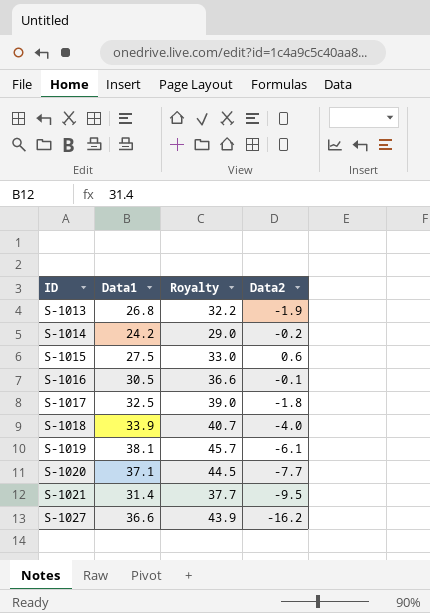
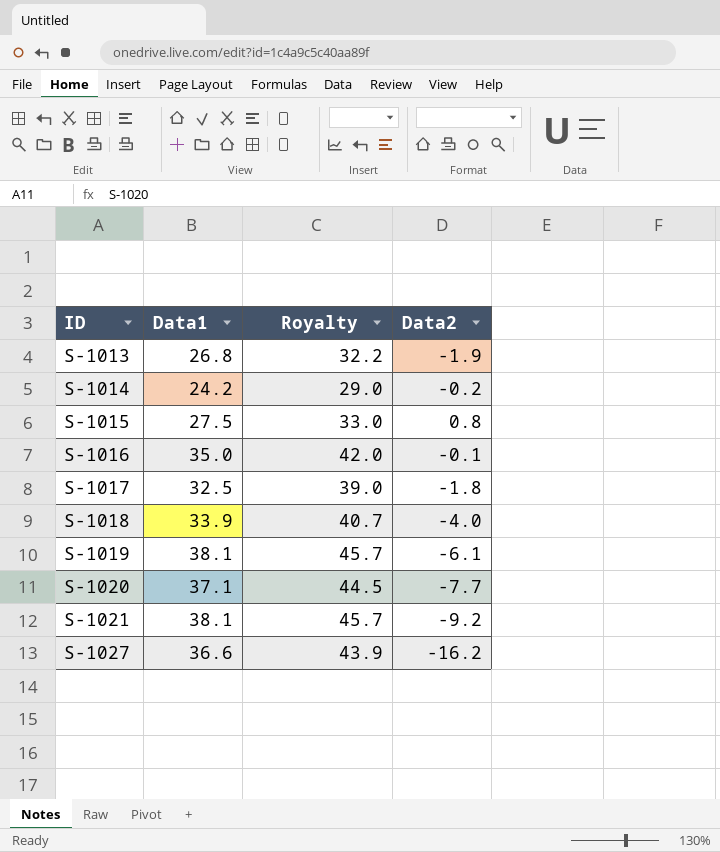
S-1015 | Data2: 0.6 -> 0.8
S-1016 | Data1: 30.5 -> 35.0
S-1016 | Royalty: 36.6 -> 42.0
S-1021 | Data1: 31.4 -> 38.1
S-1021 | Royalty: 37.7 -> 45.7
S-1021 | Data2: -9.5 -> -9.2

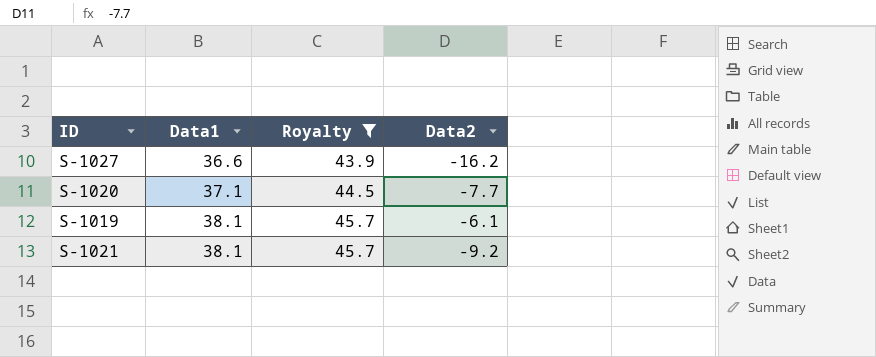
filter: none -> Royalty >= 43.9
row order: ID ascending -> Data1 ascending

